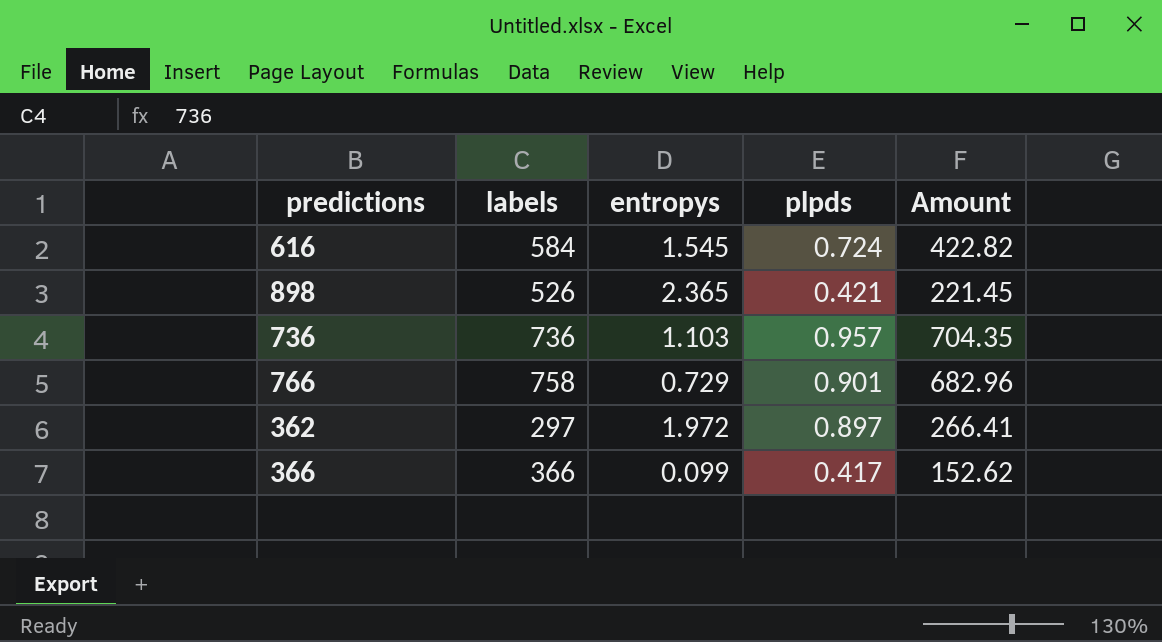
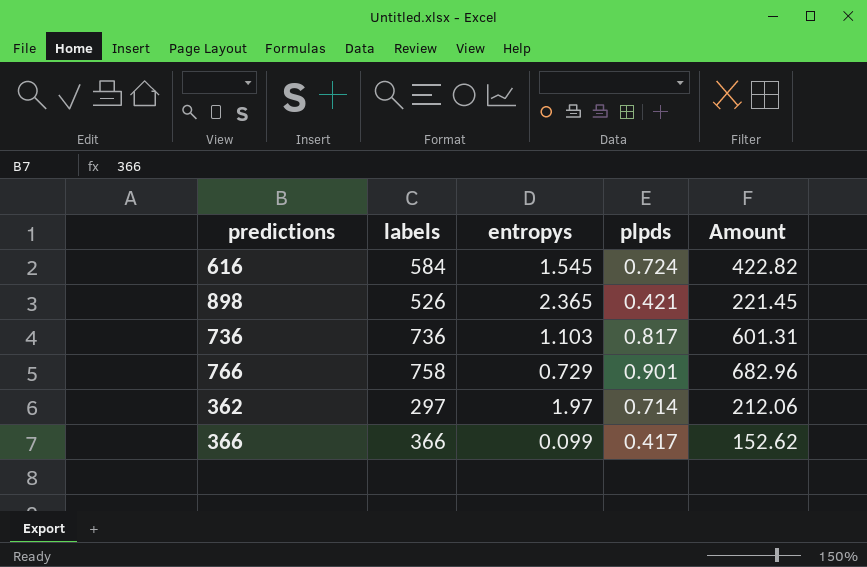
736 | plpds: 0.957 -> 0.817
736 | Amount: 704.35 -> 601.31
362 | entropys: 1.972 -> 1.97
362 | plpds: 0.897 -> 0.714
362 | Amount: 266.41 -> 212.06

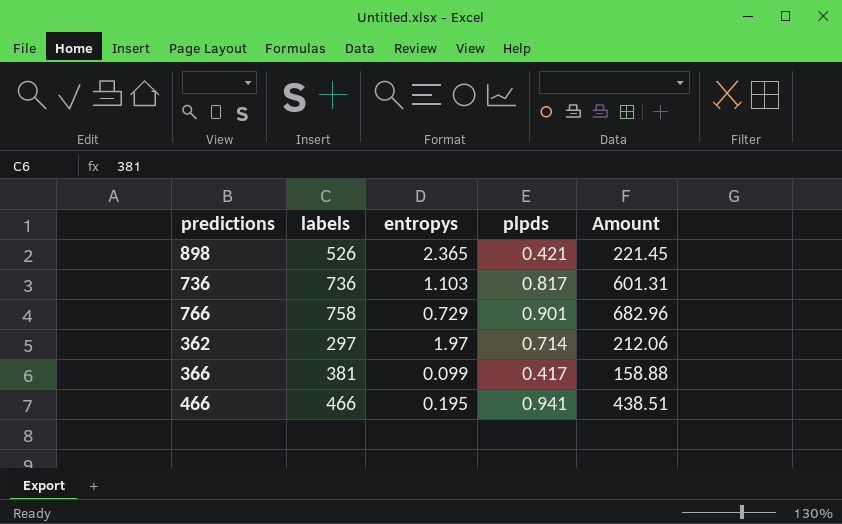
row 616: 584 | 1.545 | 0.724 | 422.82 -> none
366 | labels: 366 -> 381
366 | Amount: 152.62 -> 158.88
row 466: none -> 466 | 0.195 | 0.941 | 438.51

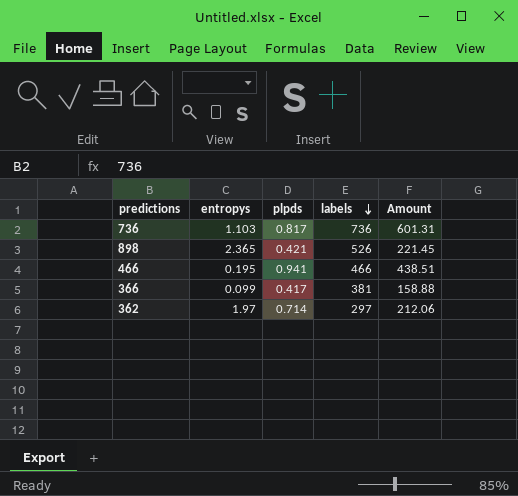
row order: none -> labels descending
column labels | position: 2 -> 4
row 766: 758 | 0.729 | 0.901 | 682.96 -> none

